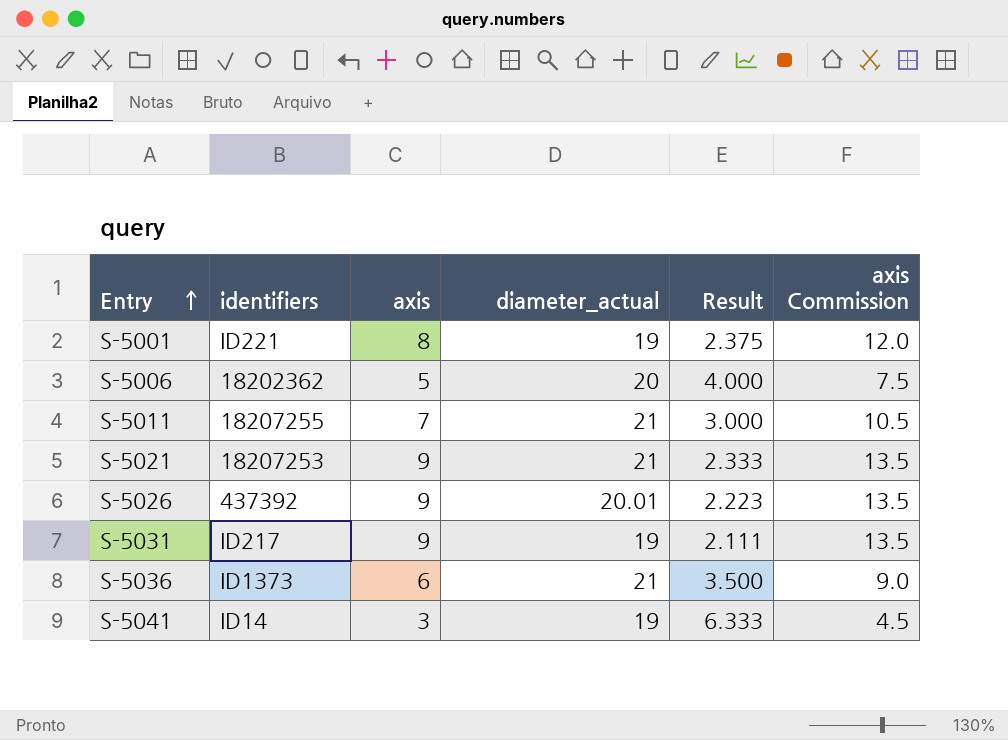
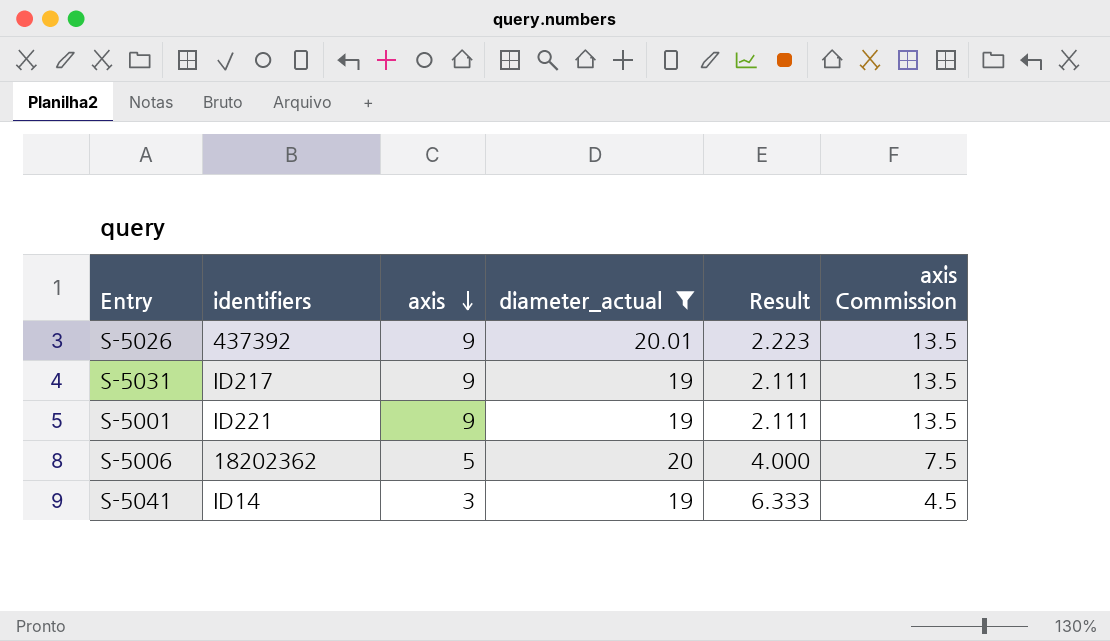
filter: none -> diameter_actual != 21
row order: Entry ascending -> axis descending
S-5001 | axis: 8 -> 9
S-5001 | Result: 2.375 -> 2.111
S-5001 | axis Commission: 12.0 -> 13.5

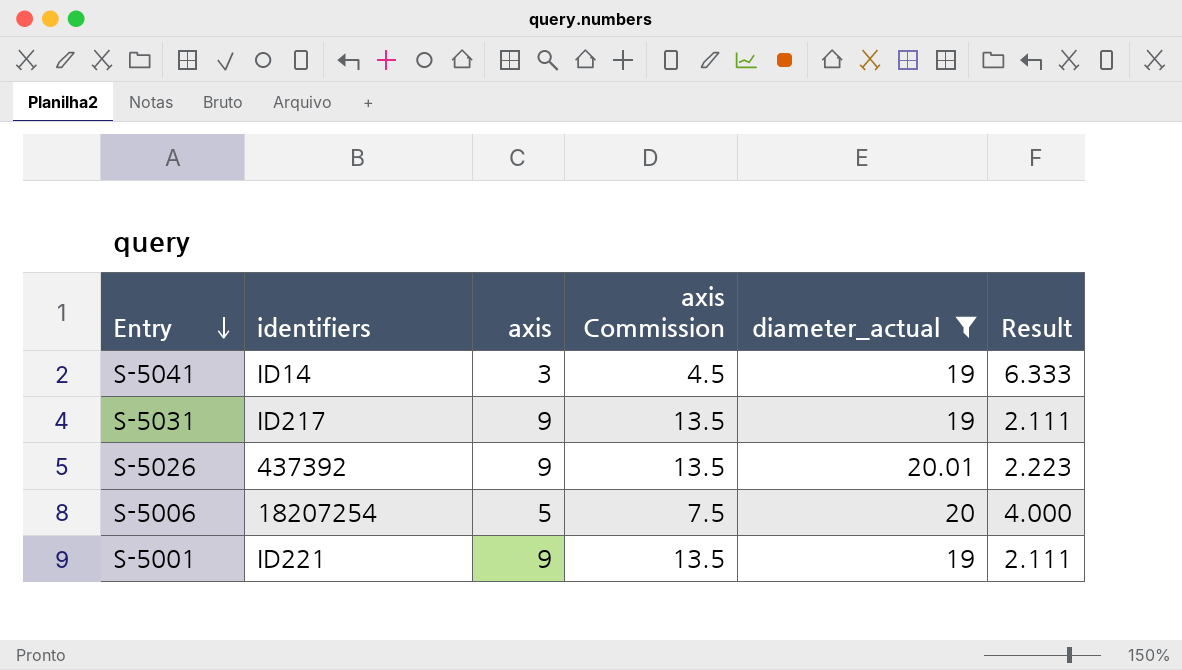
row order: axis descending -> Entry descending
column axis Commission | position: 6 -> 4
S-5006 | identifiers: 18202362 -> 18207254

